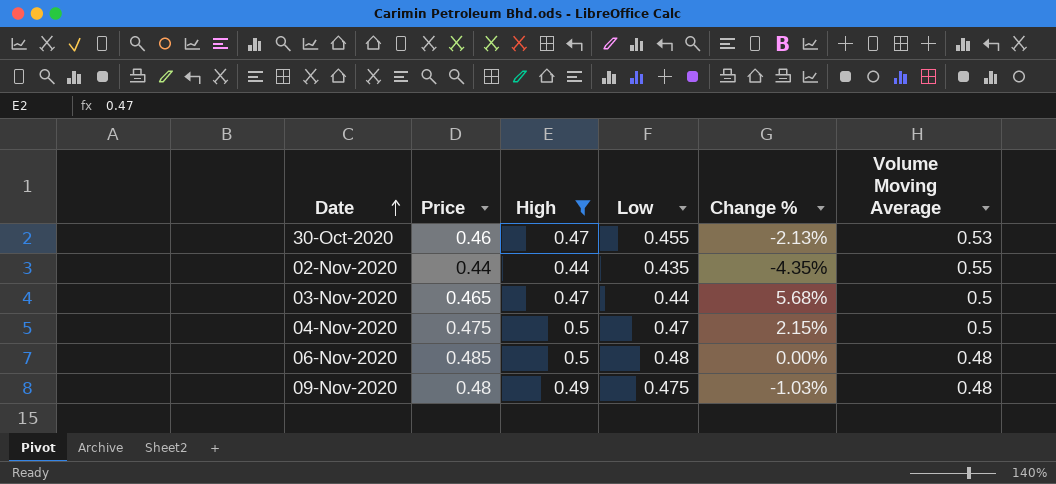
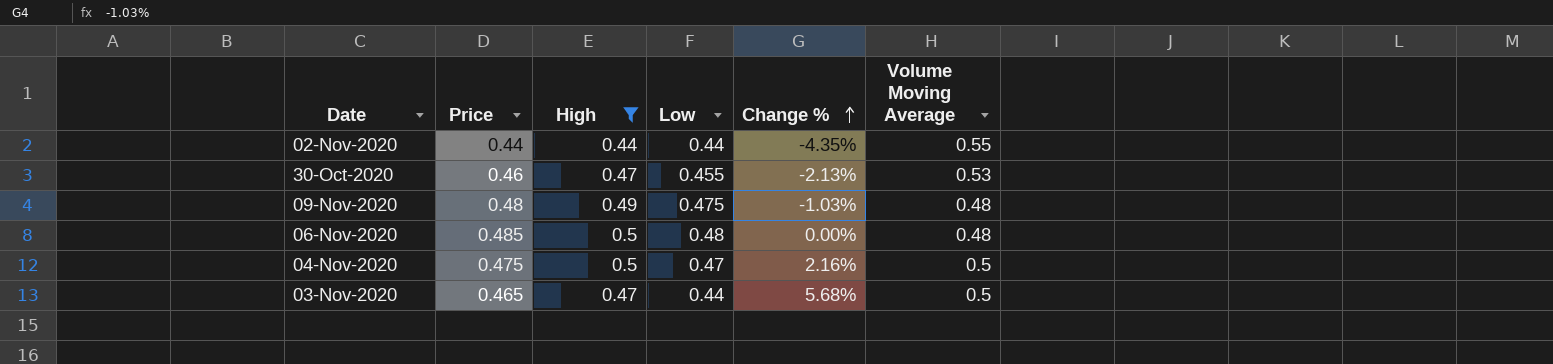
row order: Date ascending -> Change % ascending
02-Nov-2020 | Low: 0.435 -> 0.44
04-Nov-2020 | Change %: 2.15% -> 2.16%

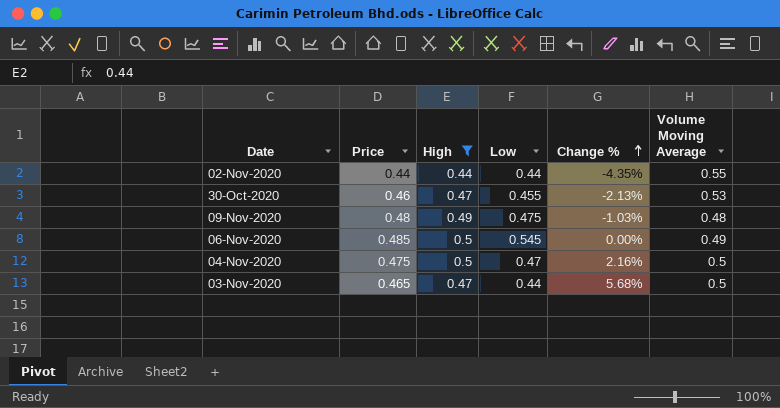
06-Nov-2020 | Low: 0.48 -> 0.545
06-Nov-2020 | Volume Moving Average: 0.48 -> 0.49

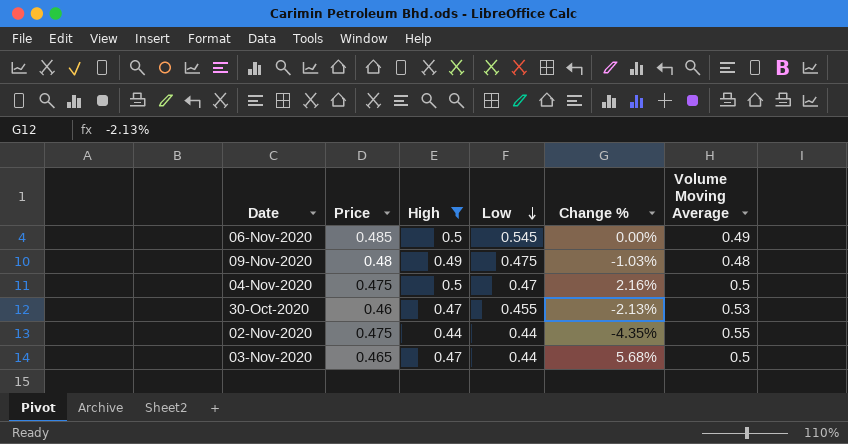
row order: Change % ascending -> Low descending
02-Nov-2020 | Price: 0.44 -> 0.475

